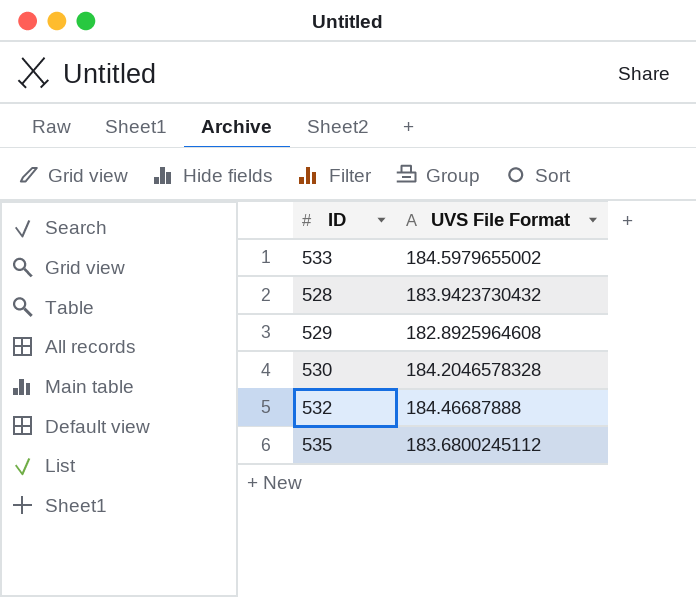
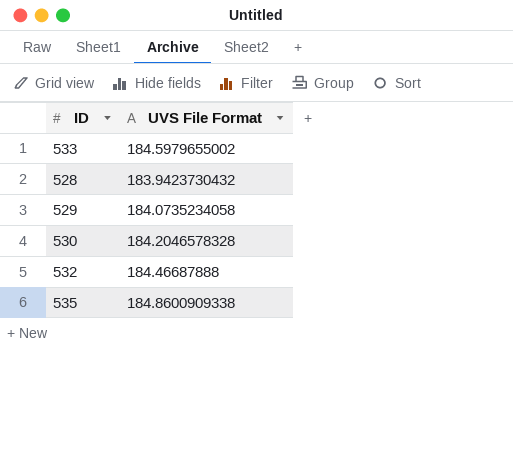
529 | UVS File Format: 182.8925964608 -> 184.0735234058
535 | UVS File Format: 183.6800245112 -> 184.8600909338

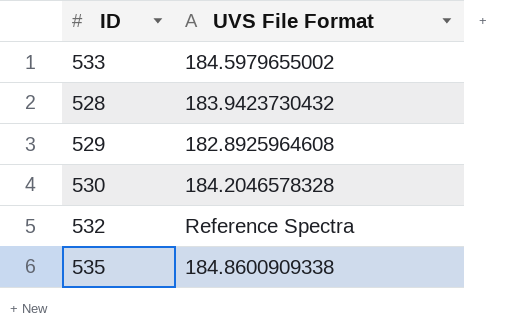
529 | UVS File Format: 184.0735234058 -> 182.8925964608
532 | UVS File Format: 184.46687888 -> Reference Spectra

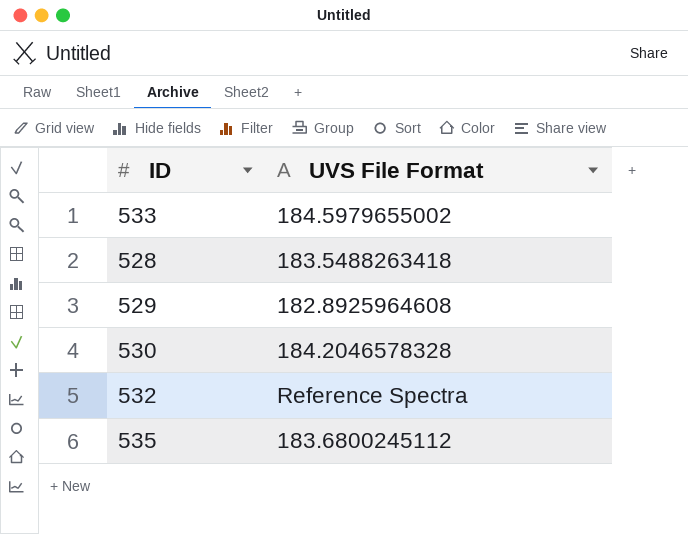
528 | UVS File Format: 183.9423730432 -> 183.5488263418
535 | UVS File Format: 184.8600909338 -> 183.6800245112

